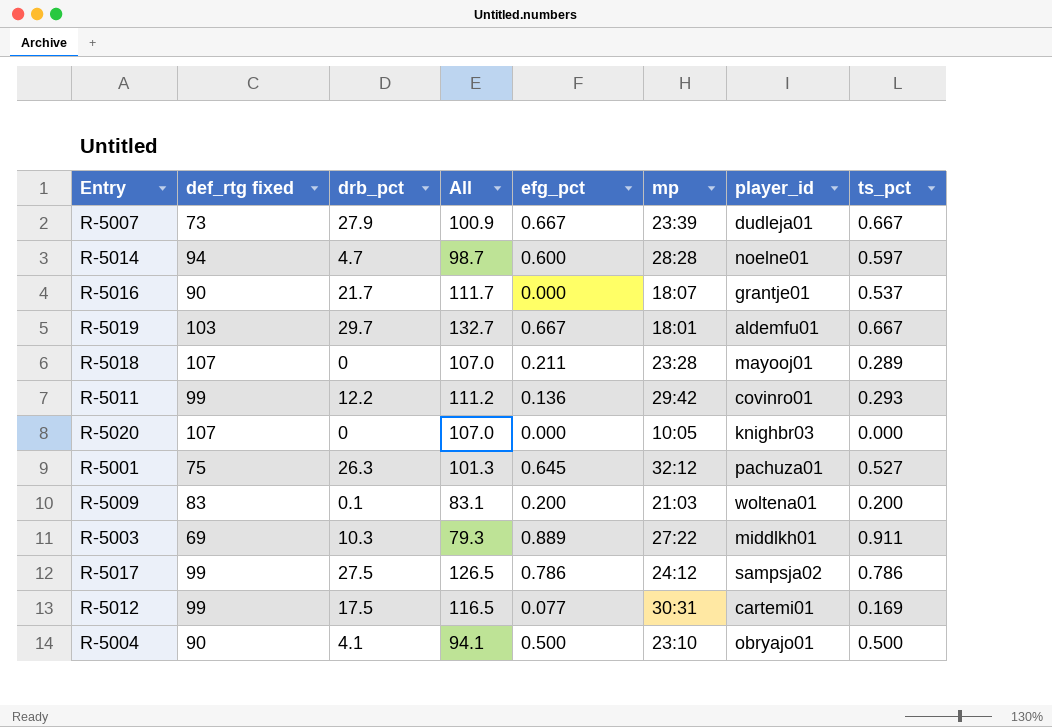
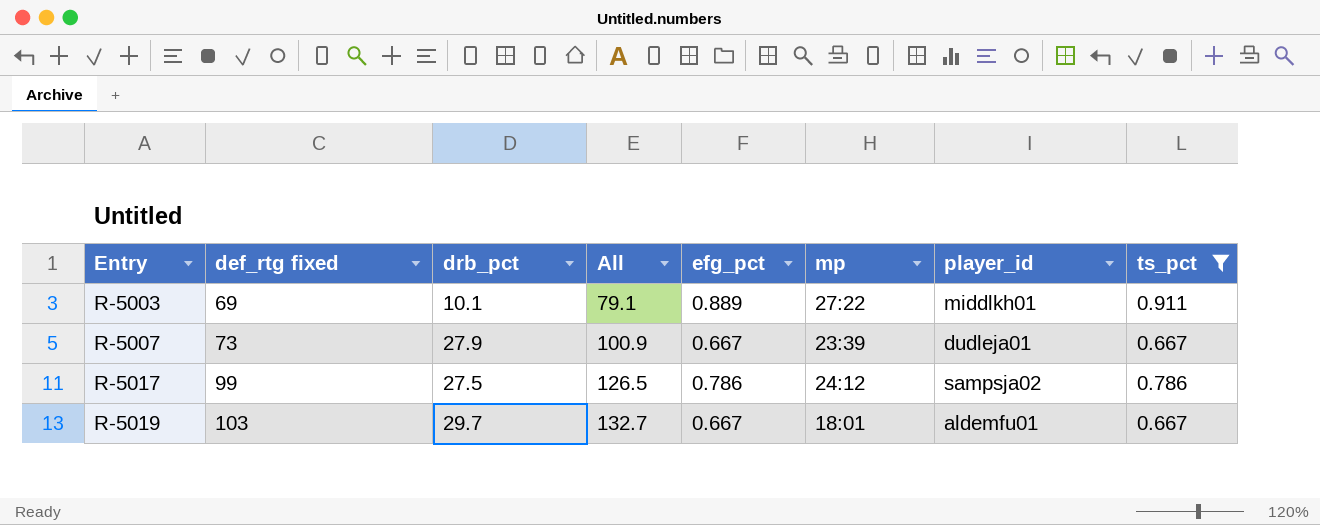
filter: none -> ts_pct >= 0.667
row order: none -> Entry ascending
R-5003 | drb_pct: 10.3 -> 10.1
R-5003 | All: 79.3 -> 79.1

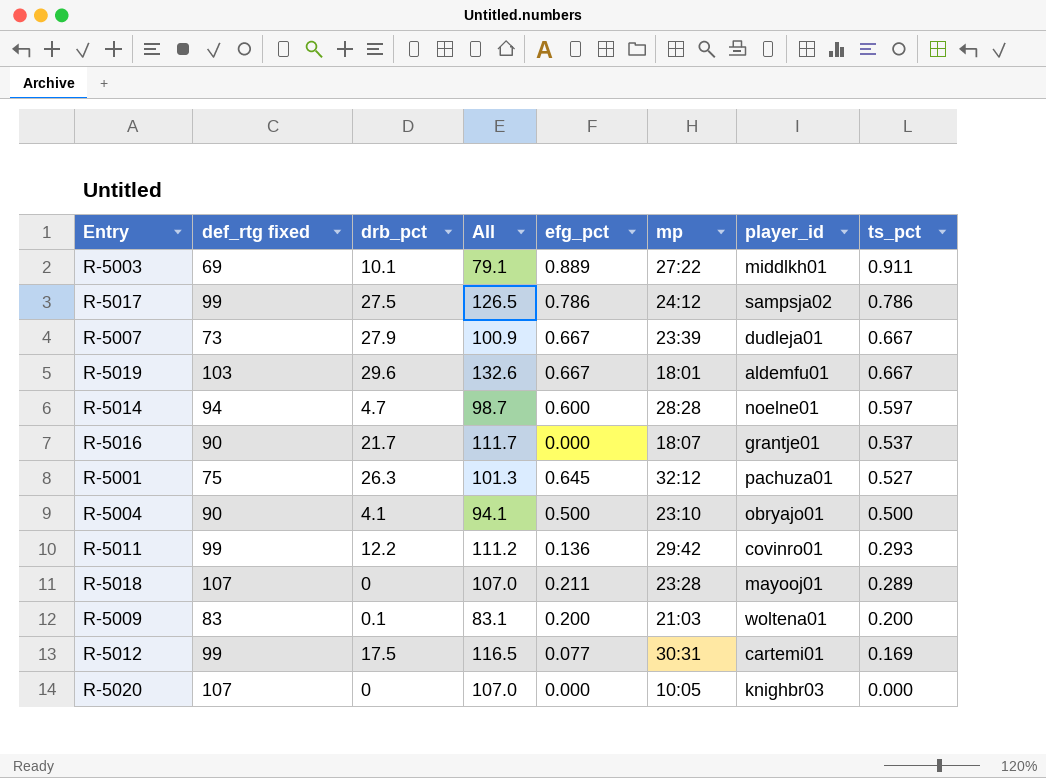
filter: ts_pct >= 0.667 -> none
row order: Entry ascending -> ts_pct descending
R-5019 | drb_pct: 29.7 -> 29.6
R-5019 | All: 132.7 -> 132.6

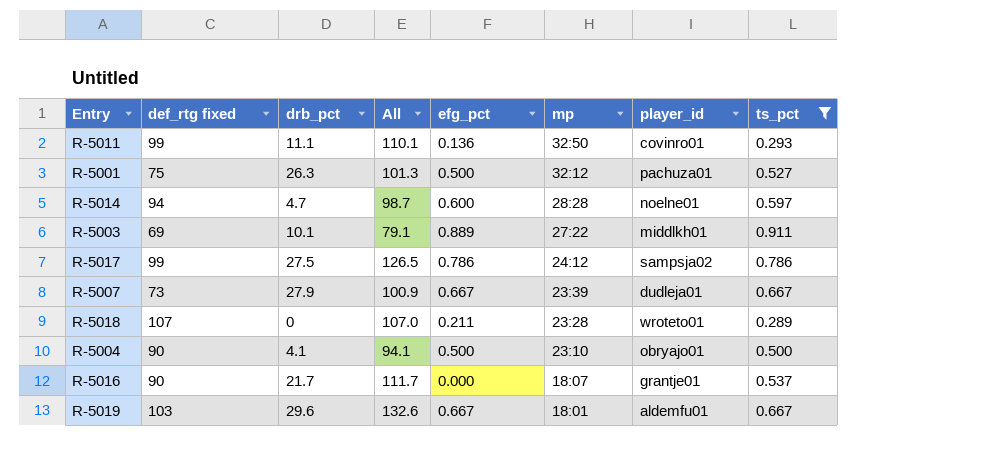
filter: none -> ts_pct >= 0.289
row order: ts_pct descending -> mp descending
R-5011 | drb_pct: 12.2 -> 11.1
R-5011 | All: 111.2 -> 110.1
R-5011 | mp: 29:42 -> 32:50
R-5001 | efg_pct: 0.645 -> 0.500
R-5018 | player_id: mayooj01 -> wroteto01

